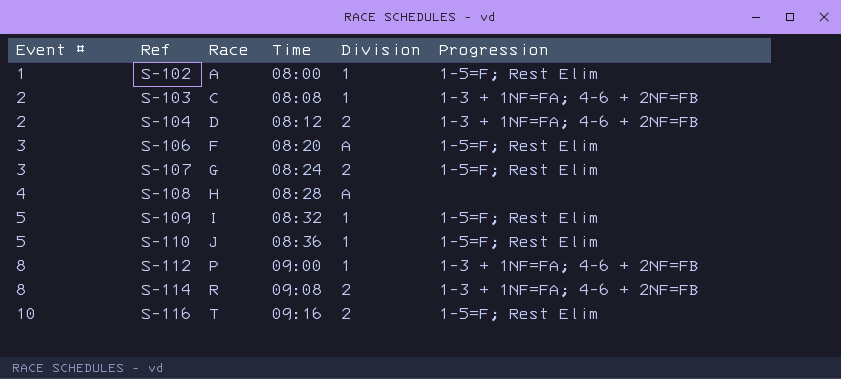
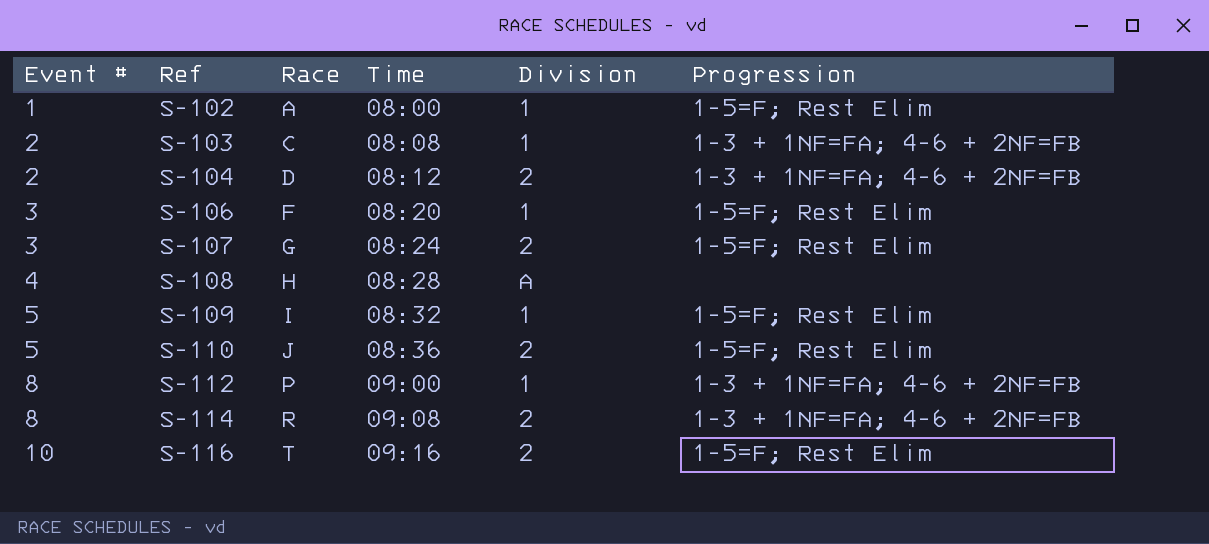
S-106 | Division: A -> 1
S-110 | Division: 1 -> 2

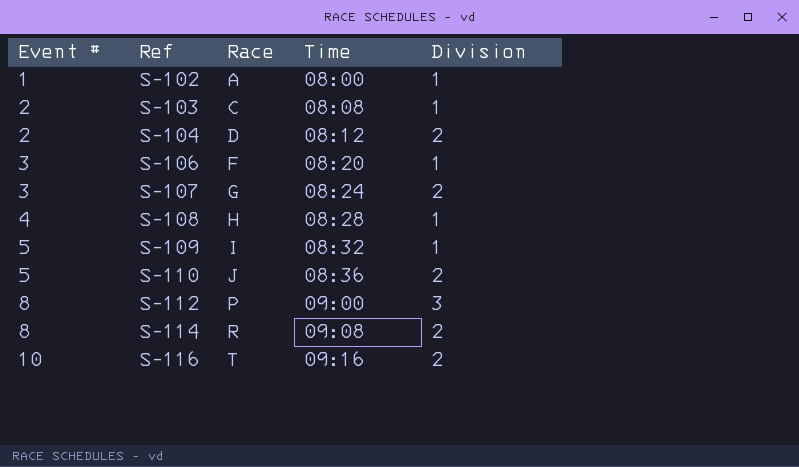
column Progression | position: 6 -> none
S-108 | Division: A -> 1
S-112 | Division: 1 -> 3

